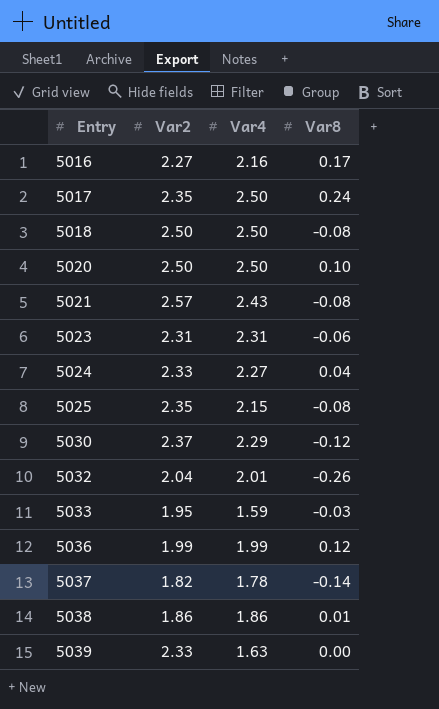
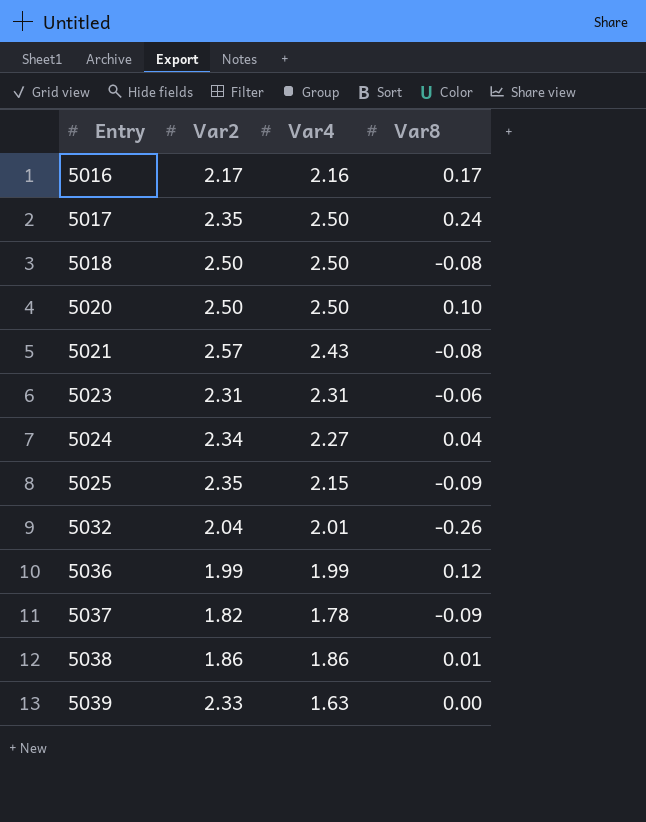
row 5030: 2.37 | 2.29 | -0.12 -> none
row 5033: 1.95 | 1.59 | -0.03 -> none
5016 | Var2: 2.27 -> 2.17
5024 | Var2: 2.33 -> 2.34
5025 | Var8: -0.08 -> -0.09
5037 | Var8: -0.14 -> -0.09

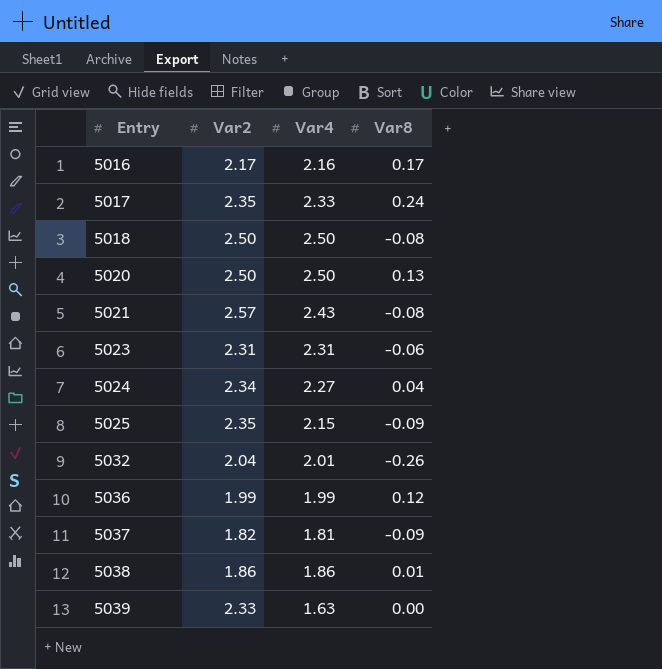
5017 | Var4: 2.50 -> 2.33
5020 | Var8: 0.10 -> 0.13
5037 | Var4: 1.78 -> 1.81

